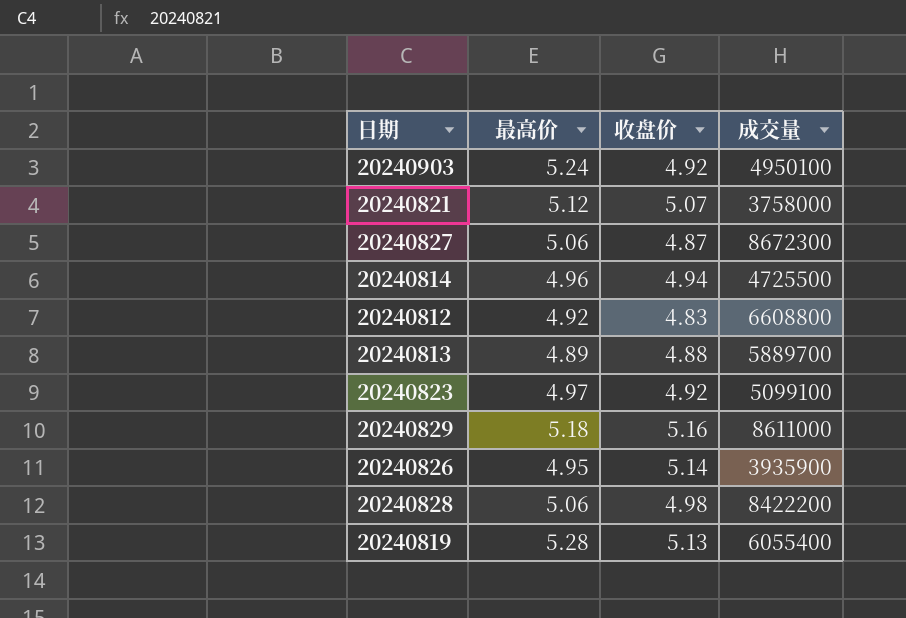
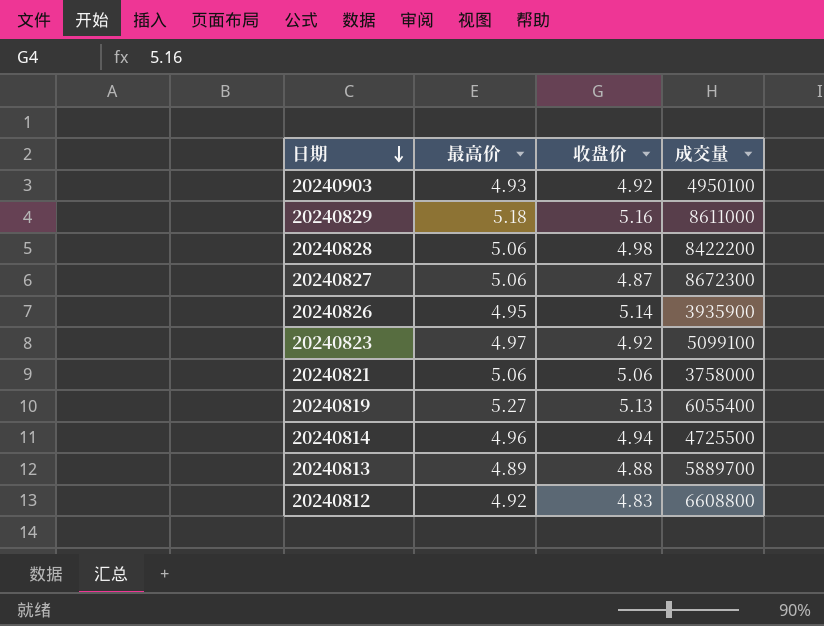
row order: none -> 日期 descending
20240903 | 最高价: 5.24 -> 4.93
20240821 | 最高价: 5.12 -> 5.06
20240821 | 收盘价: 5.07 -> 5.06
20240819 | 最高价: 5.28 -> 5.27

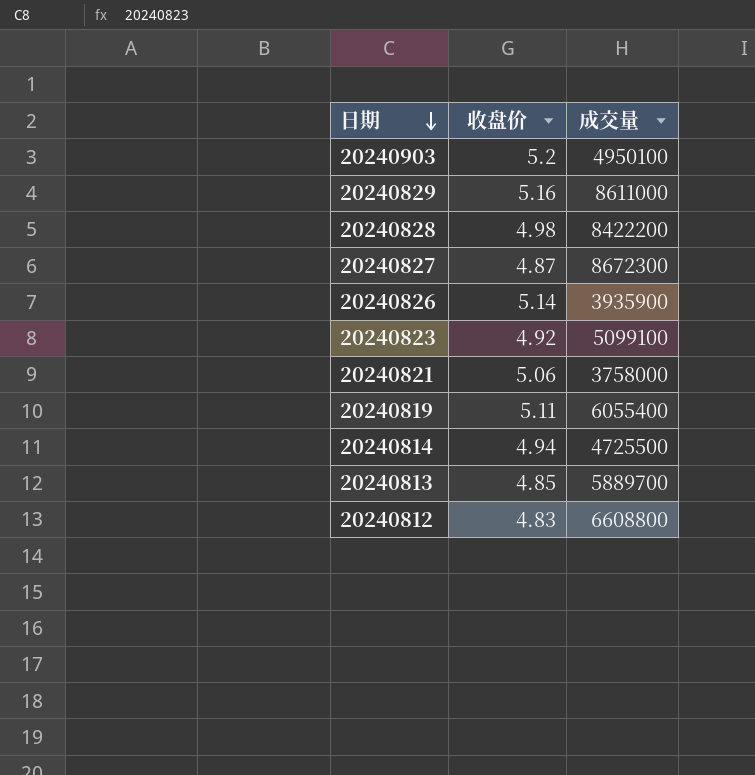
column 最高价 | position: 2 -> none
20240903 | 收盘价: 4.92 -> 5.2
20240819 | 收盘价: 5.13 -> 5.11
20240813 | 收盘价: 4.88 -> 4.85

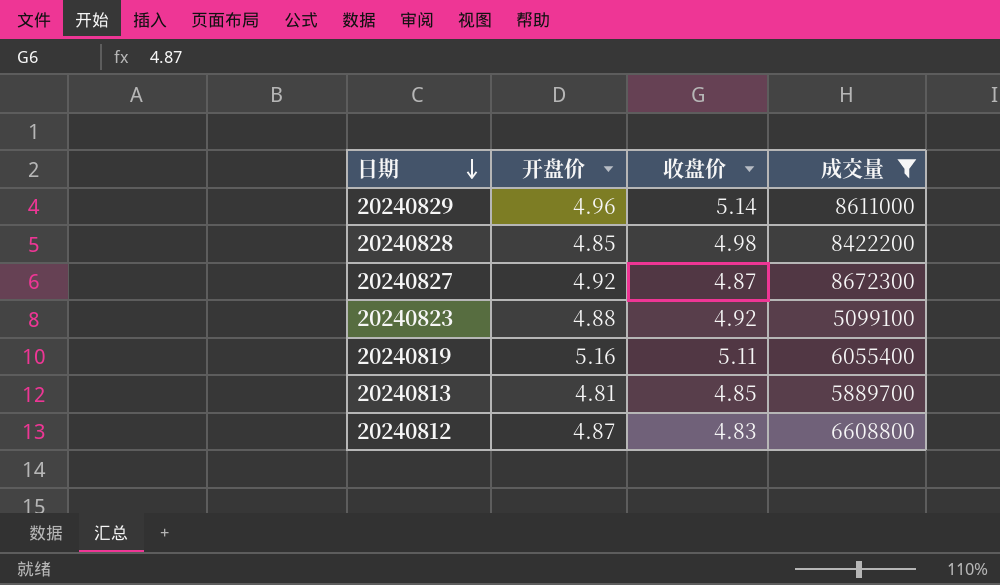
filter: none -> 成交量 >= 5099100
column 开盘价 | position: none -> 2
20240829 | 收盘价: 5.16 -> 5.14

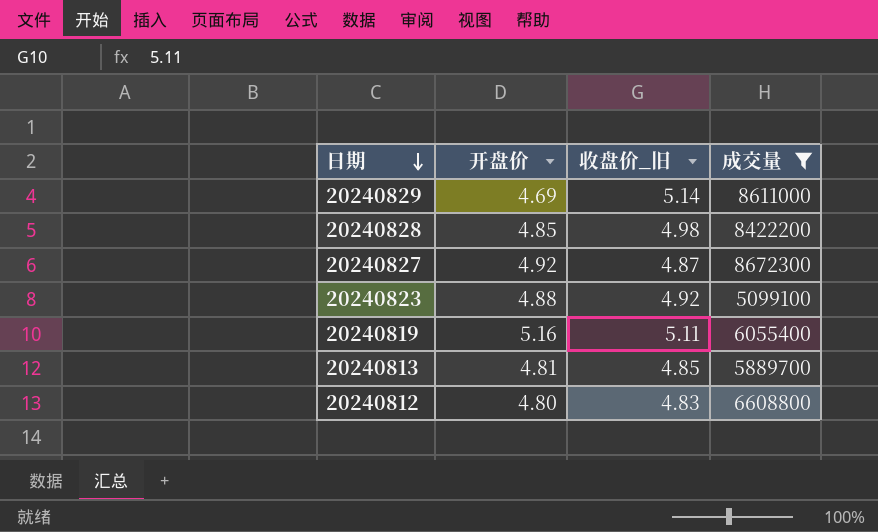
column name: 收盘价 -> 收盘价_旧
20240829 | 开盘价: 4.96 -> 4.69
20240812 | 开盘价: 4.87 -> 4.80

